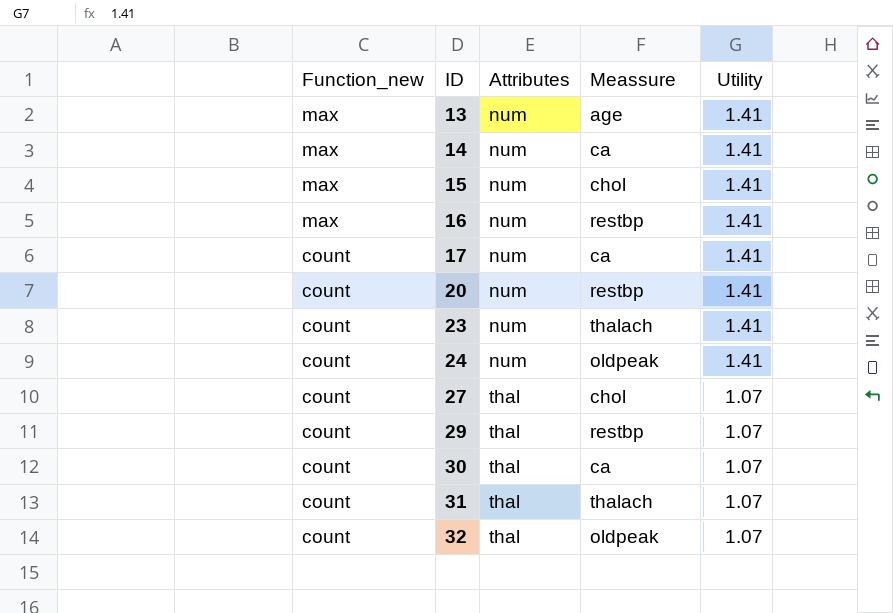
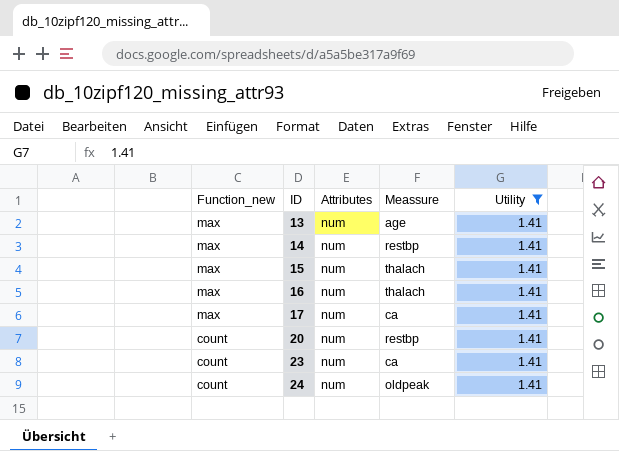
filter: none -> Utility = 1.41
14 | Meassure: ca -> restbp
15 | Meassure: chol -> thalach
16 | Meassure: restbp -> thalach
17 | Function_new: count -> max
23 | Meassure: thalach -> ca

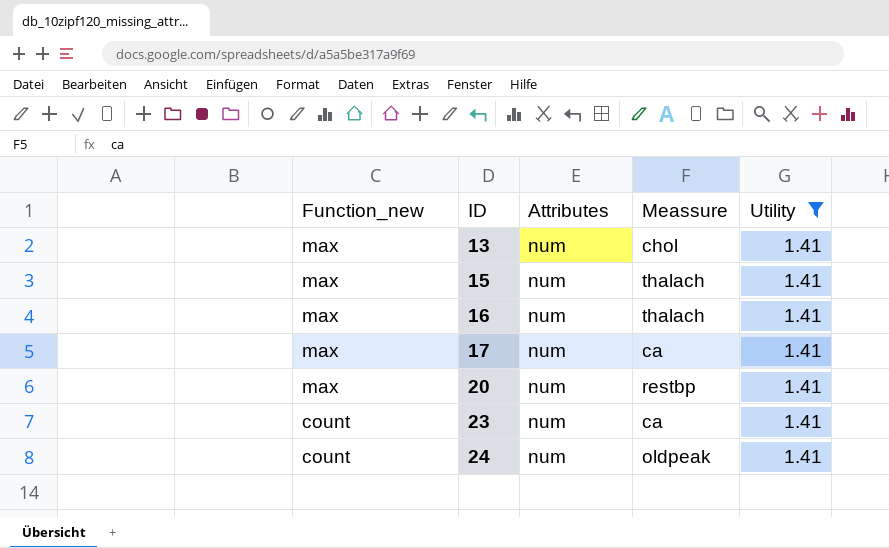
row 14: max | num | restbp | 1.41 -> none
13 | Meassure: age -> chol
20 | Function_new: count -> max

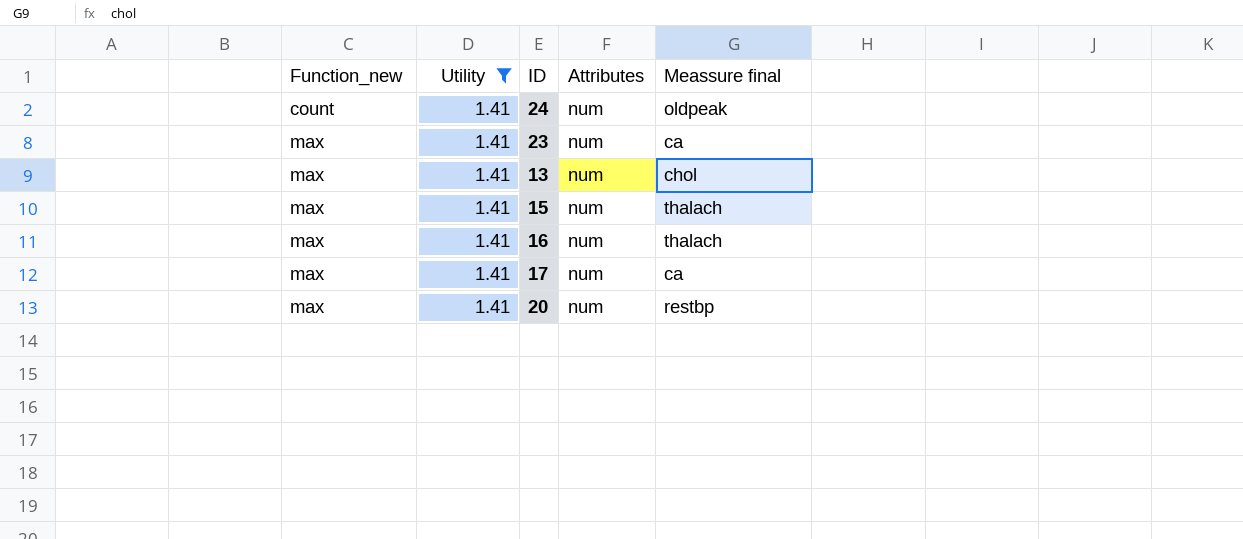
row order: Function_new descending -> Function_new ascending
column Utility | position: 5 -> 2
column name: Meassure -> Meassure final
23 | Function_new: count -> max

